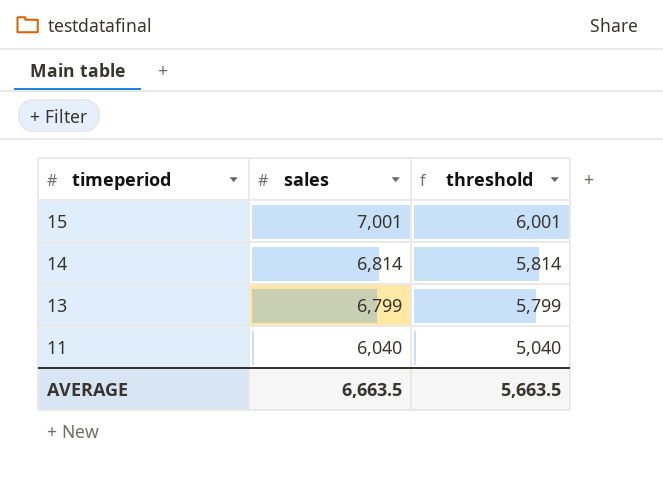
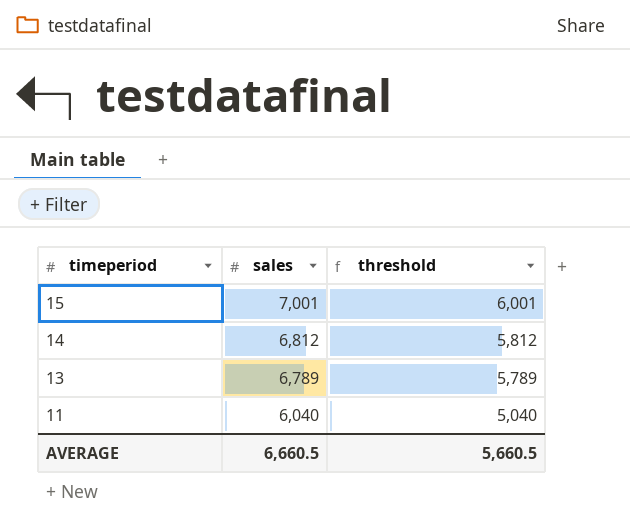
14 | sales: 6,814 -> 6,812
14 | threshold: 5,814 -> 5,812
13 | sales: 6,799 -> 6,789
13 | threshold: 5,799 -> 5,789
AVERAGE | sales: 6,663.5 -> 6,660.5
AVERAGE | threshold: 5,663.5 -> 5,660.5

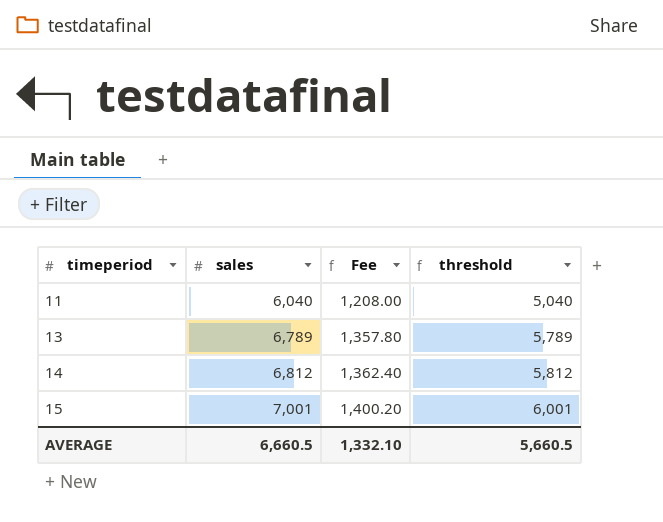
row order: timeperiod descending -> timeperiod ascending
column Fee | formula: none -> [sales] * 0.2

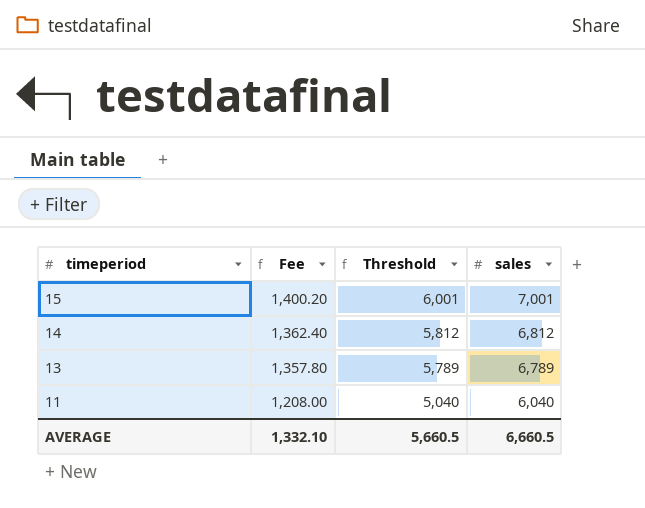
row order: timeperiod ascending -> timeperiod descending
column name: threshold -> Threshold
column sales | position: 2 -> 4

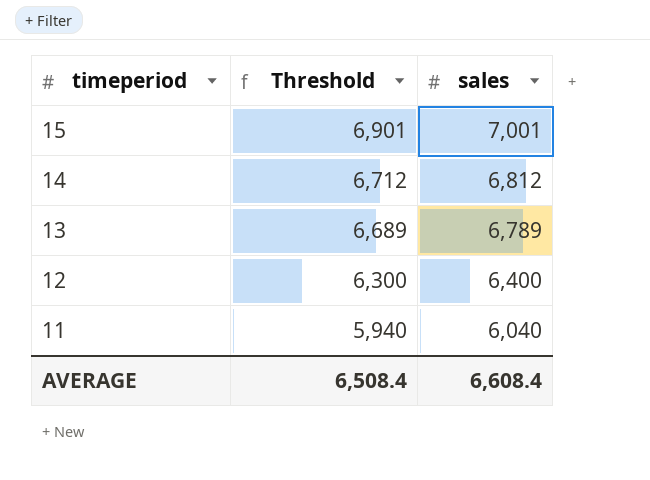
column Fee | formula: [sales] * 0.2 -> none
column Threshold | formula: [sales] - 1000 -> [sales] - 100
row 12: none -> 6,300 | 6,400
AVERAGE | Threshold: 5,660.5 -> 6,508.4
AVERAGE | sales: 6,660.5 -> 6,608.4

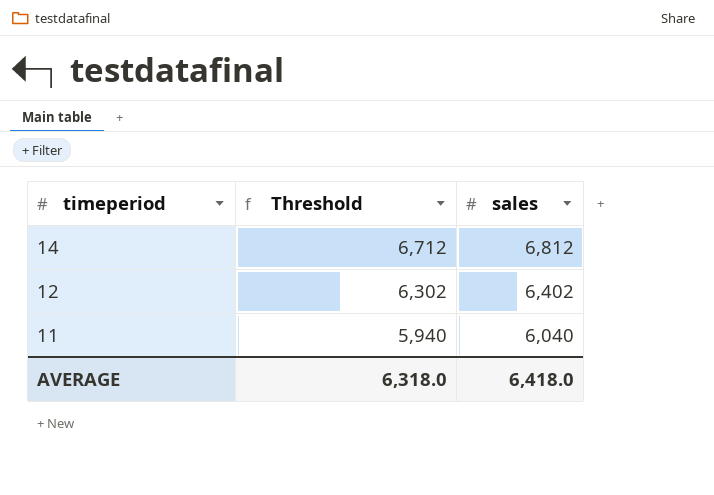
row 15: 6,901 | 7,001 -> none
row 13: 6,689 | 6,789 -> none
12 | Threshold: 6,300 -> 6,302
12 | sales: 6,400 -> 6,402
AVERAGE | Threshold: 6,508.4 -> 6,318.0
AVERAGE | sales: 6,608.4 -> 6,418.0

